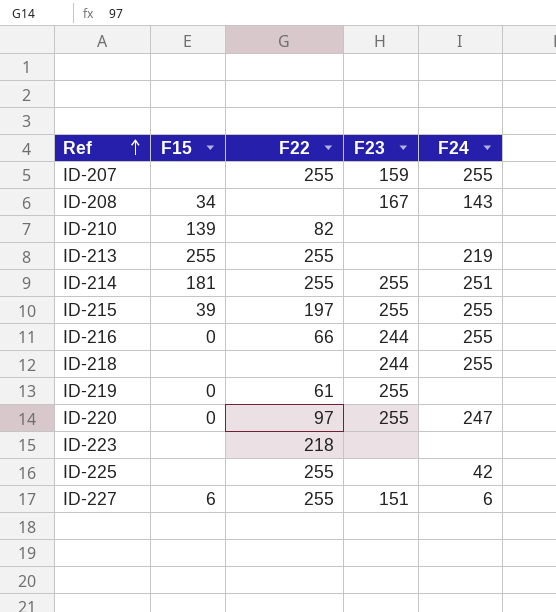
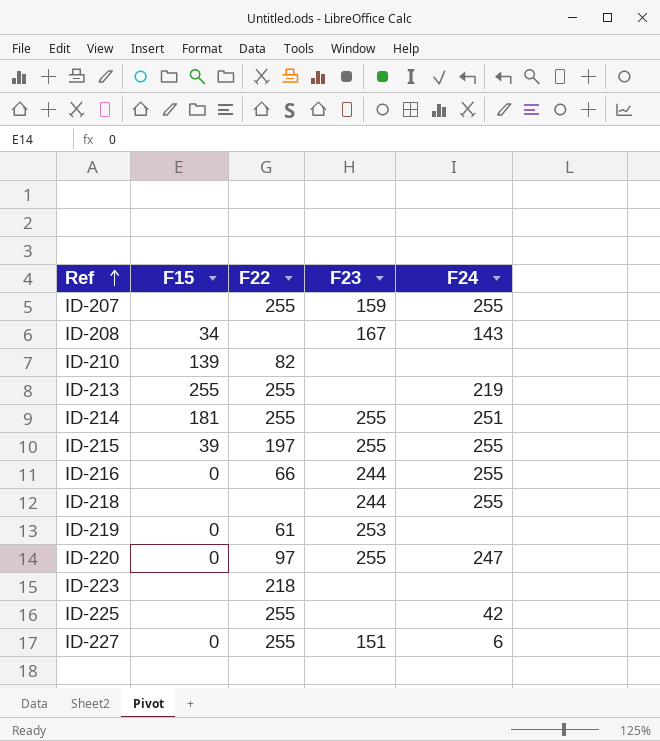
ID-219 | F23: 255 -> 253
ID-227 | F15: 6 -> 0

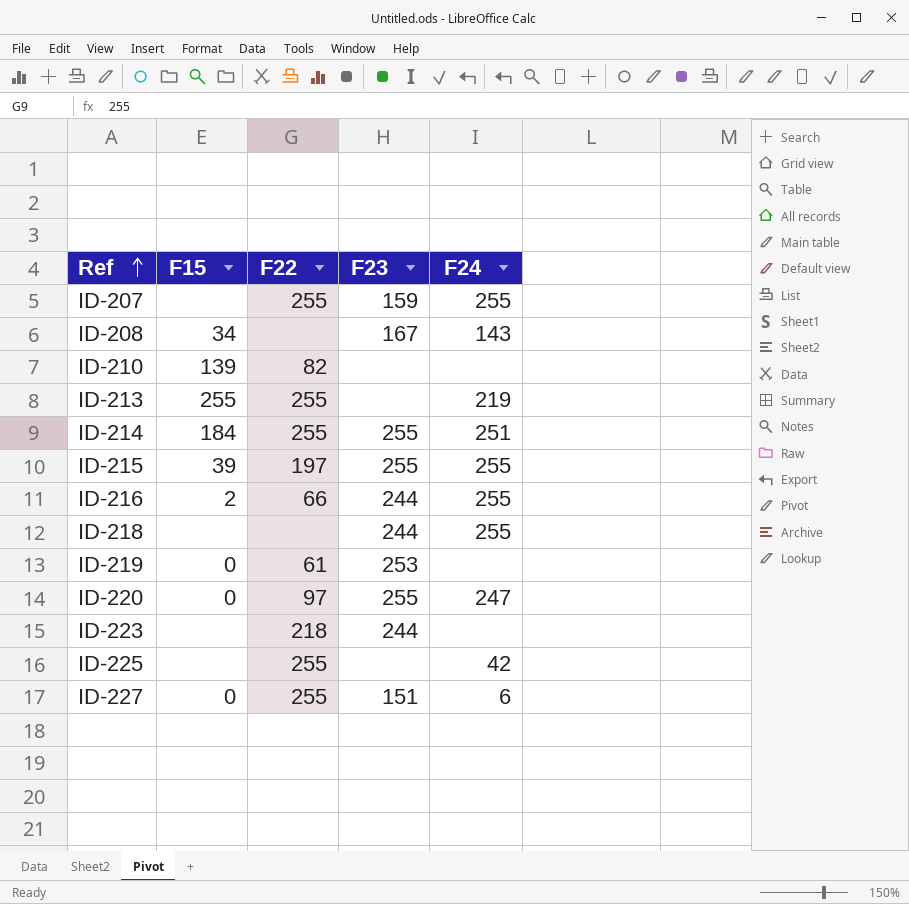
ID-214 | F15: 181 -> 184
ID-216 | F15: 0 -> 2
ID-223 | F23: none -> 244

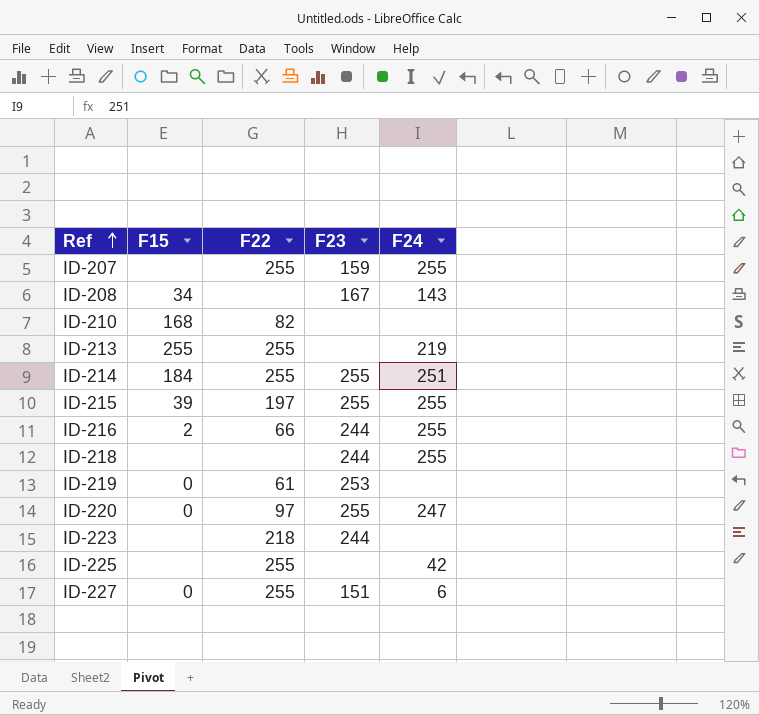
ID-210 | F15: 139 -> 168

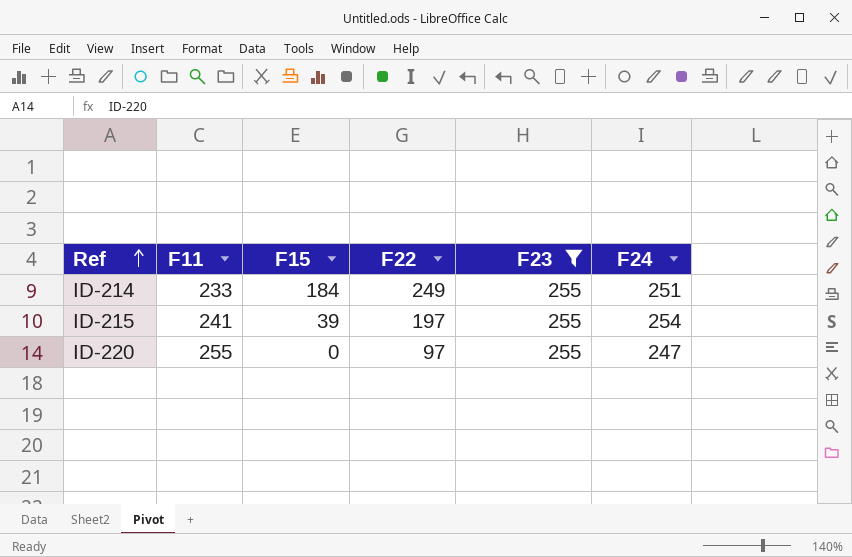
filter: none -> F23 = 255
column F11 | position: none -> 2
ID-214 | F22: 255 -> 249
ID-215 | F24: 255 -> 254

